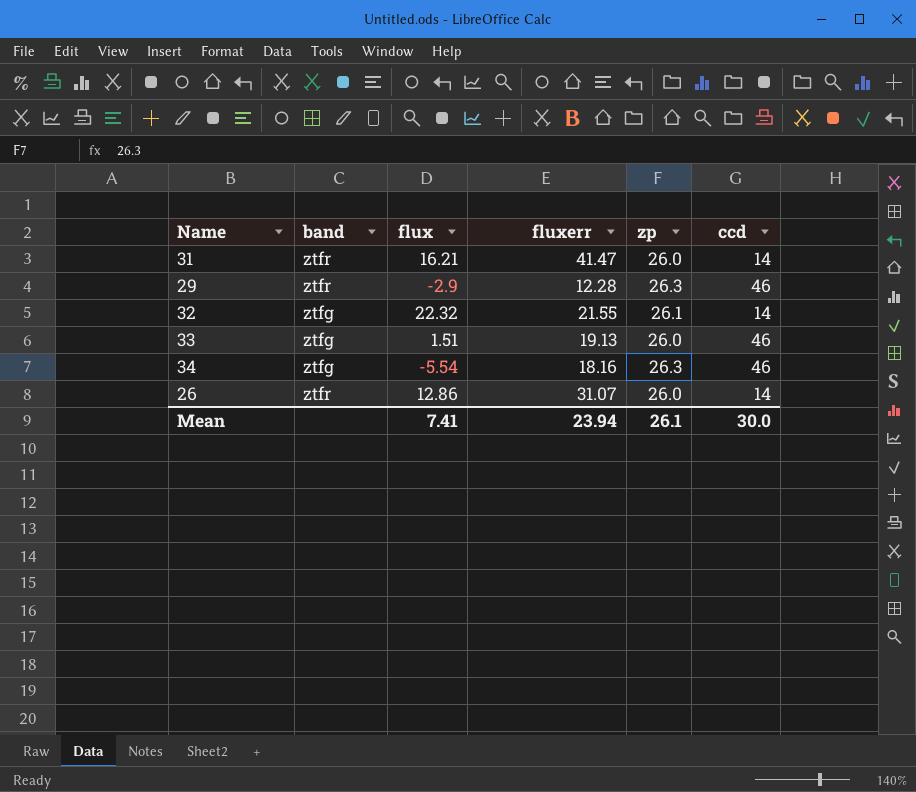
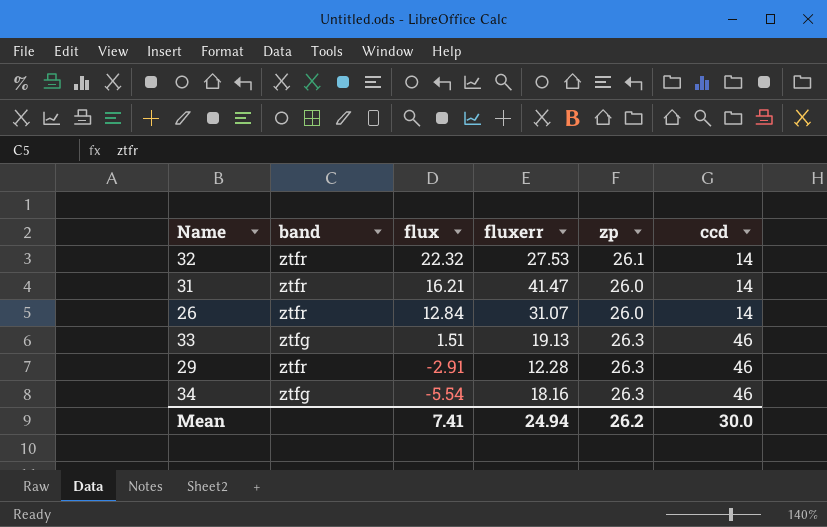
row order: none -> flux descending
32 | band: ztfg -> ztfr
32 | fluxerr: 21.55 -> 27.53
26 | flux: 12.86 -> 12.84
33 | zp: 26.0 -> 26.3
29 | flux: -2.9 -> -2.91
Mean | fluxerr: 23.94 -> 24.94
Mean | zp: 26.1 -> 26.2

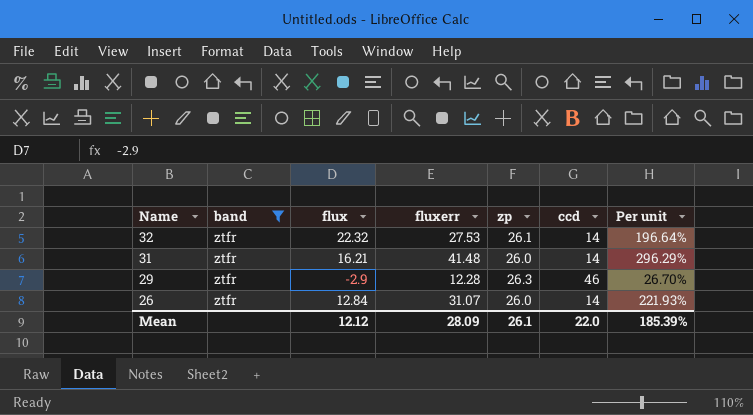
filter: none -> band = ztfr
row order: flux descending -> Name descending
column Per unit | formula: none -> [fluxerr] / [ccd]
31 | fluxerr: 41.47 -> 41.48
29 | flux: -2.91 -> -2.9
Mean | flux: 7.41 -> 12.12
Mean | fluxerr: 24.94 -> 28.09
Mean | zp: 26.2 -> 26.1
Mean | ccd: 30.0 -> 22.0

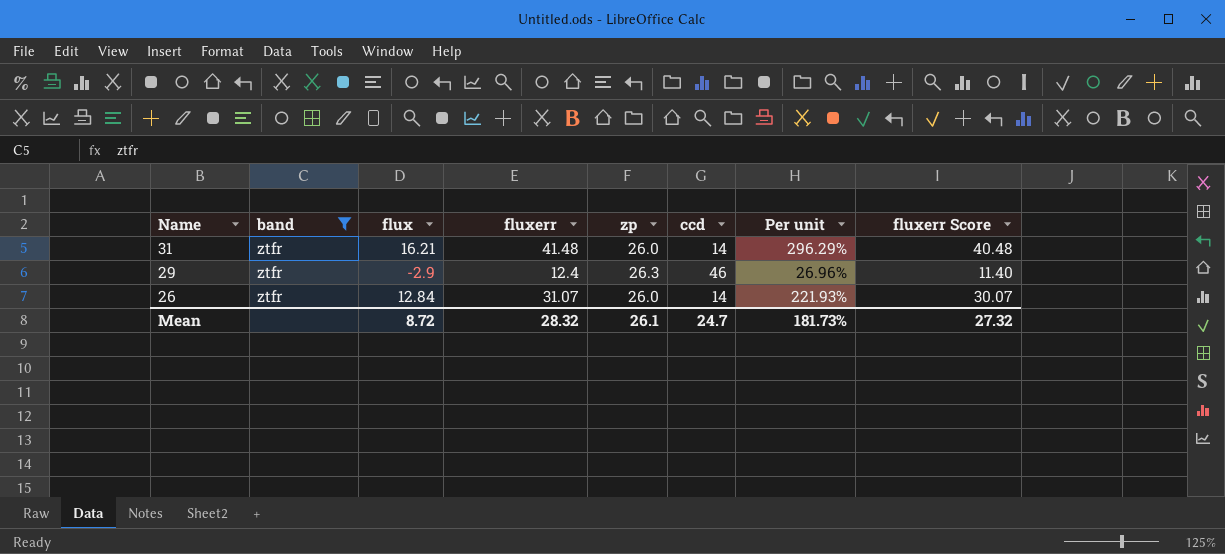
column fluxerr Score | formula: none -> [fluxerr] - 1
row 32: ztfr | 22.32 | 27.53 | 26.1 | 14 | 196.64% -> none
29 | fluxerr: 12.28 -> 12.4
29 | Per unit: 26.70% -> 26.96%
Mean | flux: 12.12 -> 8.72
Mean | fluxerr: 28.09 -> 28.32
Mean | ccd: 22.0 -> 24.7
Mean | Per unit: 185.39% -> 181.73%

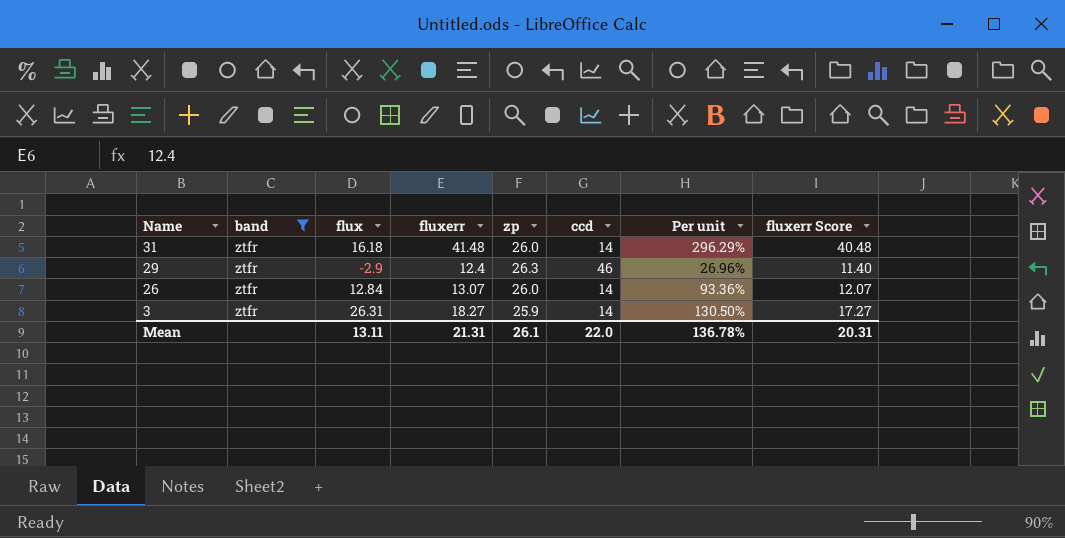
31 | flux: 16.21 -> 16.18
26 | fluxerr: 31.07 -> 13.07
26 | Per unit: 221.93% -> 93.36%
26 | fluxerr Score: 30.07 -> 12.07
row 3: none -> ztfr | 26.31 | 18.27 | 25.9 | 14 | 130.50% | 17.27
Mean | flux: 8.72 -> 13.11
Mean | fluxerr: 28.32 -> 21.31
Mean | ccd: 24.7 -> 22.0
Mean | Per unit: 181.73% -> 136.78%
Mean | fluxerr Score: 27.32 -> 20.31

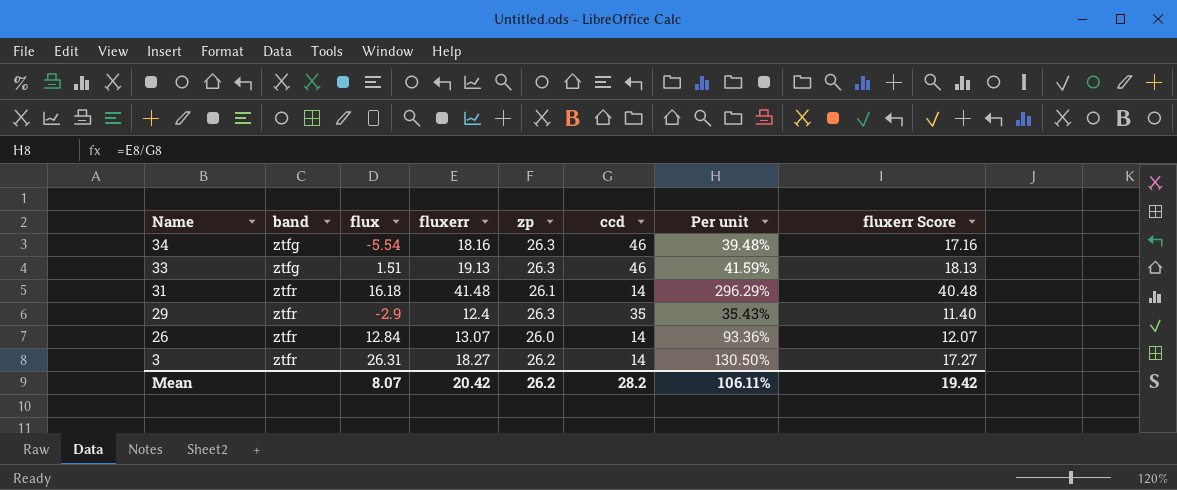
filter: band = ztfr -> none
31 | zp: 26.0 -> 26.1
29 | ccd: 46 -> 35
29 | Per unit: 26.96% -> 35.43%
3 | zp: 25.9 -> 26.2
Mean | flux: 13.11 -> 8.07
Mean | fluxerr: 21.31 -> 20.42
Mean | zp: 26.1 -> 26.2
Mean | ccd: 22.0 -> 28.2
Mean | Per unit: 136.78% -> 106.11%
Mean | fluxerr Score: 20.31 -> 19.42

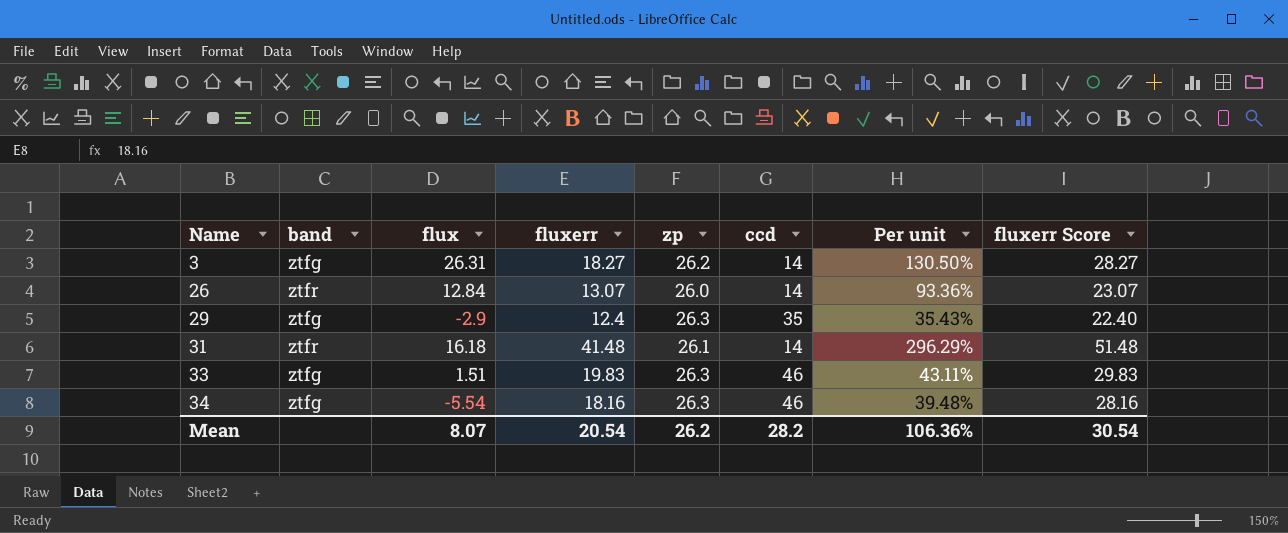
row order: Name descending -> Name ascending
column fluxerr Score | formula: [fluxerr] - 1 -> [fluxerr] + 10
3 | band: ztfr -> ztfg
29 | band: ztfr -> ztfg
33 | fluxerr: 19.13 -> 19.83
33 | Per unit: 41.59% -> 43.11%
Mean | fluxerr: 20.42 -> 20.54
Mean | Per unit: 106.11% -> 106.36%
Mean | fluxerr Score: 19.42 -> 30.54

